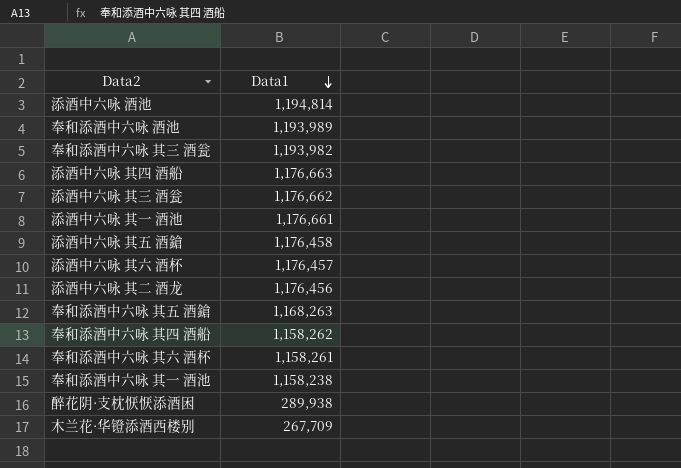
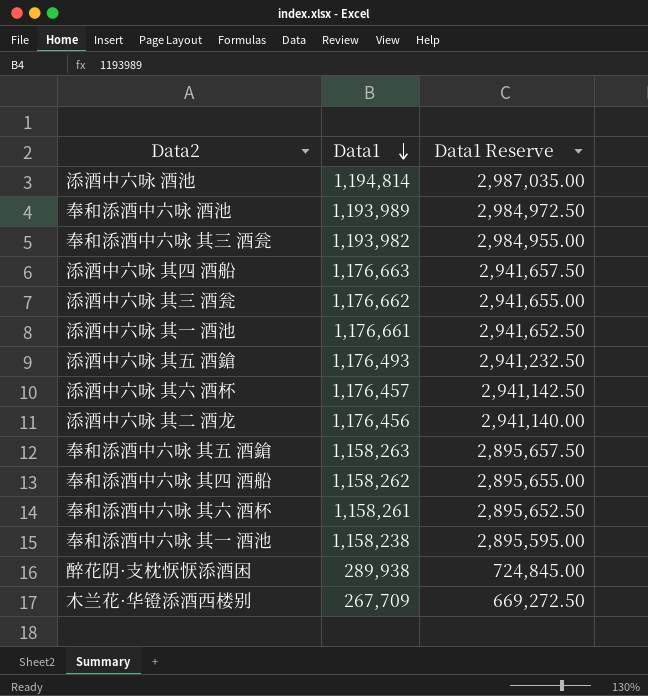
column Data1 Reserve | formula: none -> [Data1] * 2.5
添酒中六咏 其五 酒鎗 | Data1: 1,176,458 -> 1,176,493
奉和添酒中六咏 其五 酒鎗 | Data1: 1,168,263 -> 1,158,263

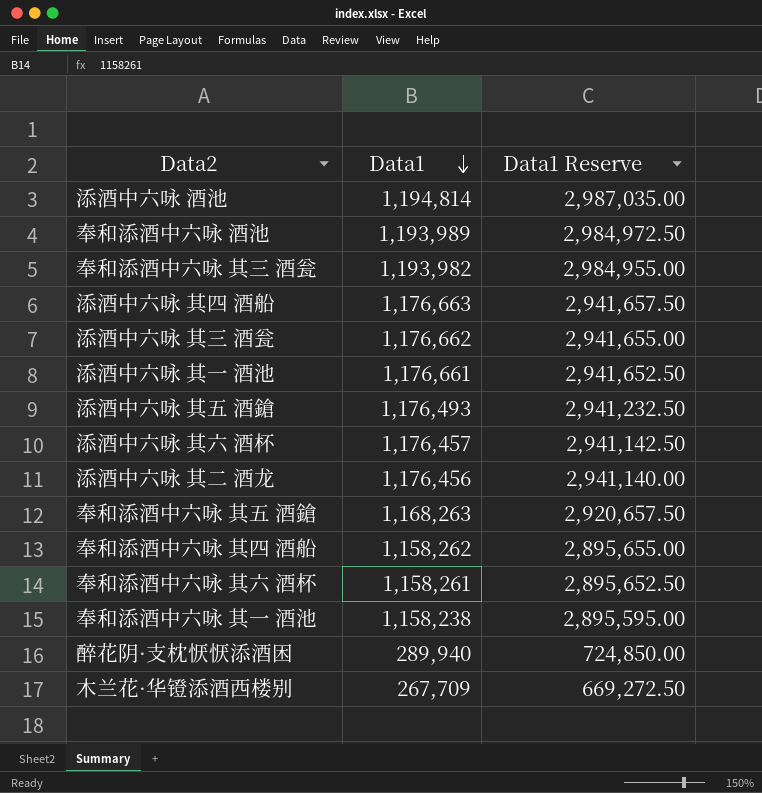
奉和添酒中六咏 其五 酒鎗 | Data1: 1,158,263 -> 1,168,263
奉和添酒中六咏 其五 酒鎗 | Data1 Reserve: 2,895,657.50 -> 2,920,657.50
醉花阴·支枕恹恹添酒困 | Data1: 289,938 -> 289,940
醉花阴·支枕恹恹添酒困 | Data1 Reserve: 724,845.00 -> 724,850.00

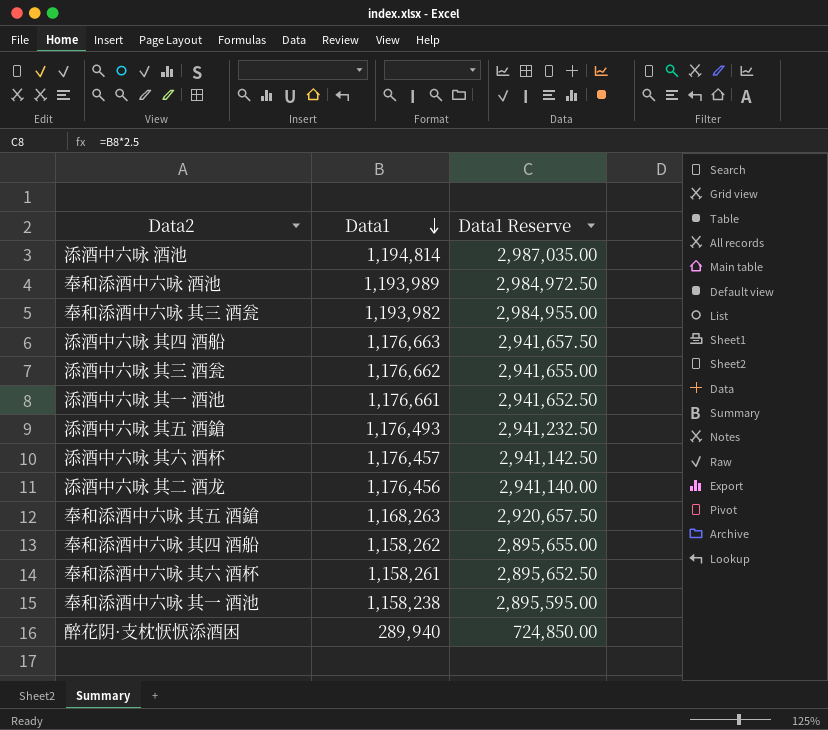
row 木兰花·华镫添酒西楼别: 267,709 | 669,272.50 -> none

